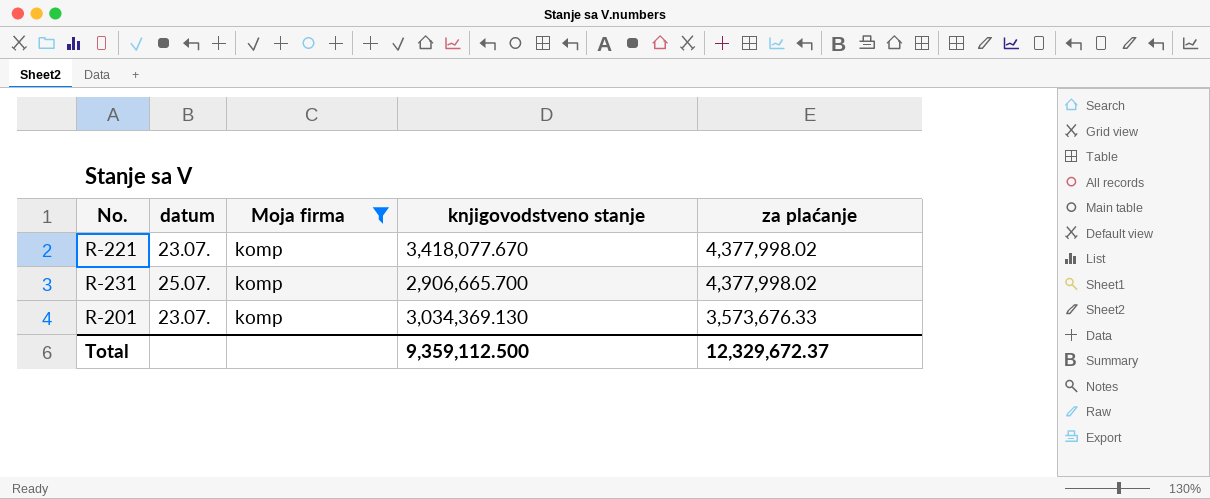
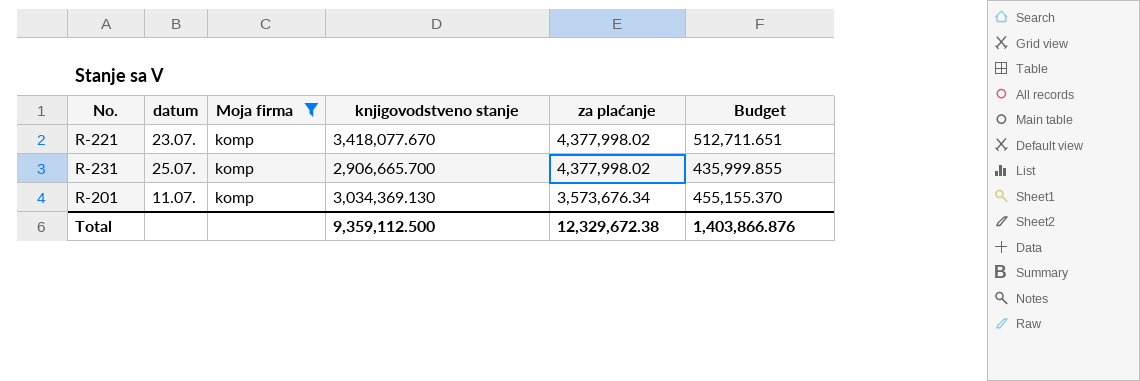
column Budget | formula: none -> [knjigovodstveno stanje] * 0.15
R-201 | datum: 23.07. -> 11.07.
R-201 | za plaćanje: 3,573,676.33 -> 3,573,676.34
Total | za plaćanje: 12,329,672.37 -> 12,329,672.38

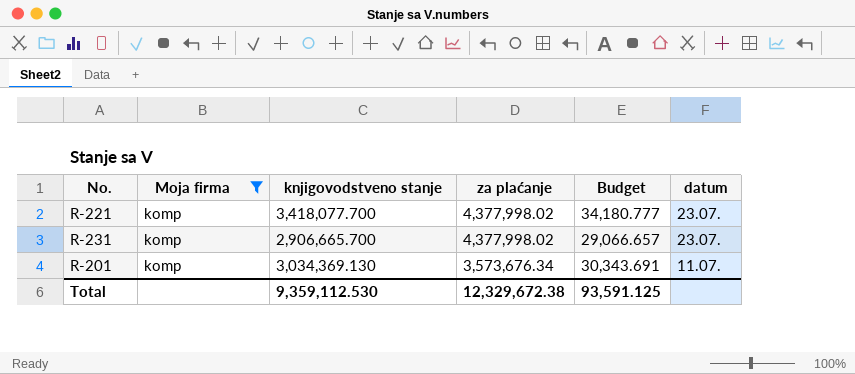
column Budget | formula: [knjigovodstveno stanje] * 0.15 -> [knjigovodstveno stanje] * 0.01
column datum | position: 2 -> 6
R-221 | knjigovodstveno stanje: 3,418,077.670 -> 3,418,077.700
R-231 | datum: 25.07. -> 23.07.
Total | knjigovodstveno stanje: 9,359,112.500 -> 9,359,112.530
Total | Budget: 1,403,866.876 -> 93,591.125

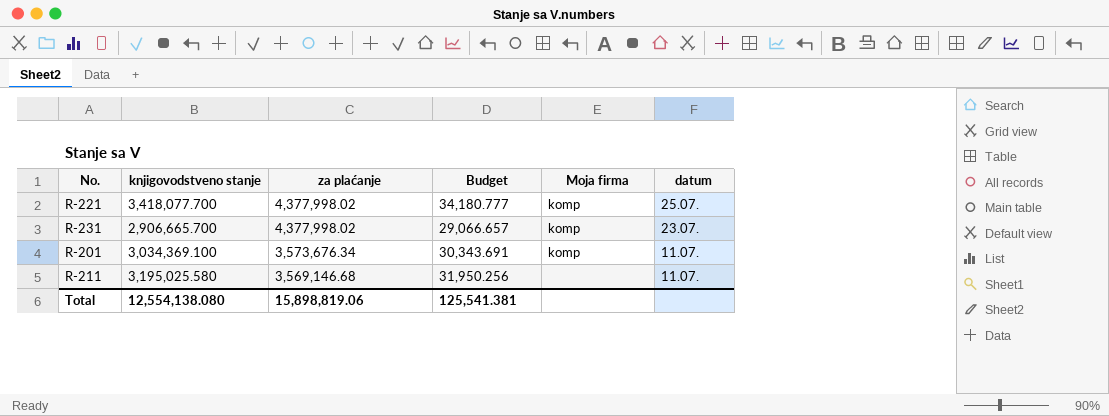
filter: Moja firma = komp -> none
column Moja firma | position: 2 -> 5
R-221 | datum: 23.07. -> 25.07.
R-201 | knjigovodstveno stanje: 3,034,369.130 -> 3,034,369.100
Total | knjigovodstveno stanje: 9,359,112.530 -> 12,554,138.080
Total | za plaćanje: 12,329,672.38 -> 15,898,819.06
Total | Budget: 93,591.125 -> 125,541.381

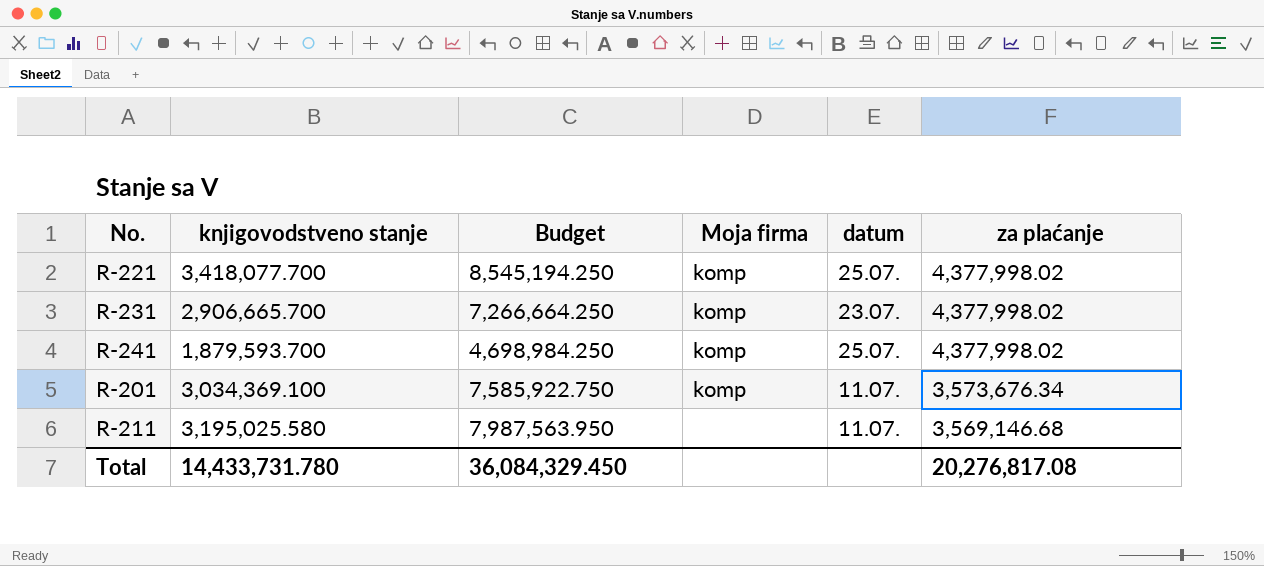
column Budget | formula: [knjigovodstveno stanje] * 0.01 -> [knjigovodstveno stanje] * 2.5
column za plaćanje | position: 3 -> 6
row R-241: none -> 1,879,593.700 | 4,698,984.250 | komp | 25.07. | 4,377,998.02
Total | knjigovodstveno stanje: 12,554,138.080 -> 14,433,731.780
Total | Budget: 125,541.381 -> 36,084,329.450
Total | za plaćanje: 15,898,819.06 -> 20,276,817.08

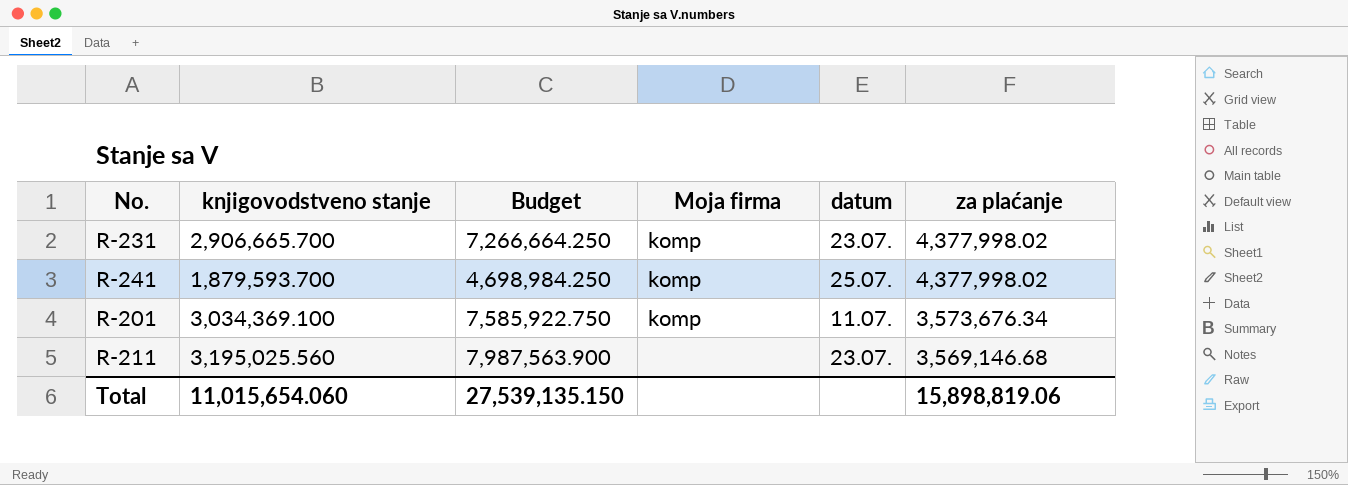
row R-221: 3,418,077.700 | 8,545,194.250 | komp | 25.07. | 4,377,998.02 -> none
R-211 | knjigovodstveno stanje: 3,195,025.580 -> 3,195,025.560
R-211 | Budget: 7,987,563.950 -> 7,987,563.900
R-211 | datum: 11.07. -> 23.07.
Total | knjigovodstveno stanje: 14,433,731.780 -> 11,015,654.060
Total | Budget: 36,084,329.450 -> 27,539,135.150
Total | za plaćanje: 20,276,817.08 -> 15,898,819.06

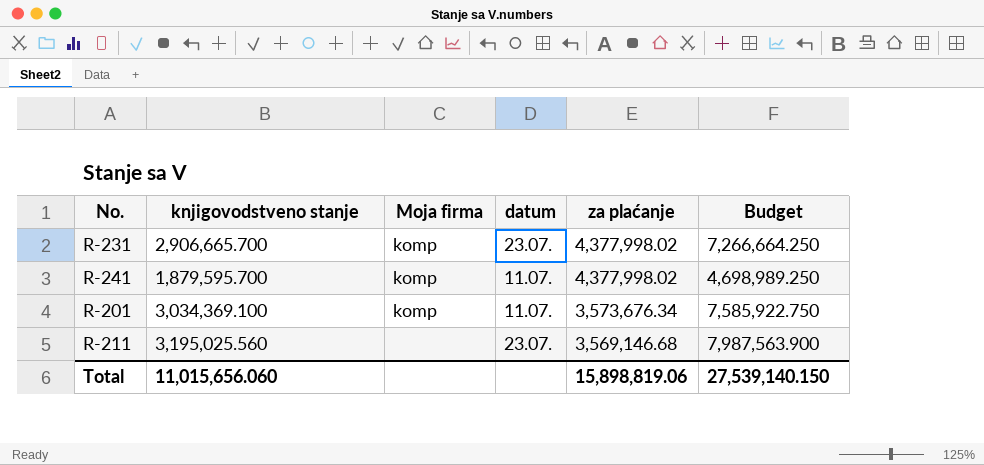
column Budget | position: 3 -> 6
R-241 | knjigovodstveno stanje: 1,879,593.700 -> 1,879,595.700
R-241 | datum: 25.07. -> 11.07.
R-241 | Budget: 4,698,984.250 -> 4,698,989.250
Total | knjigovodstveno stanje: 11,015,654.060 -> 11,015,656.060
Total | Budget: 27,539,135.150 -> 27,539,140.150

